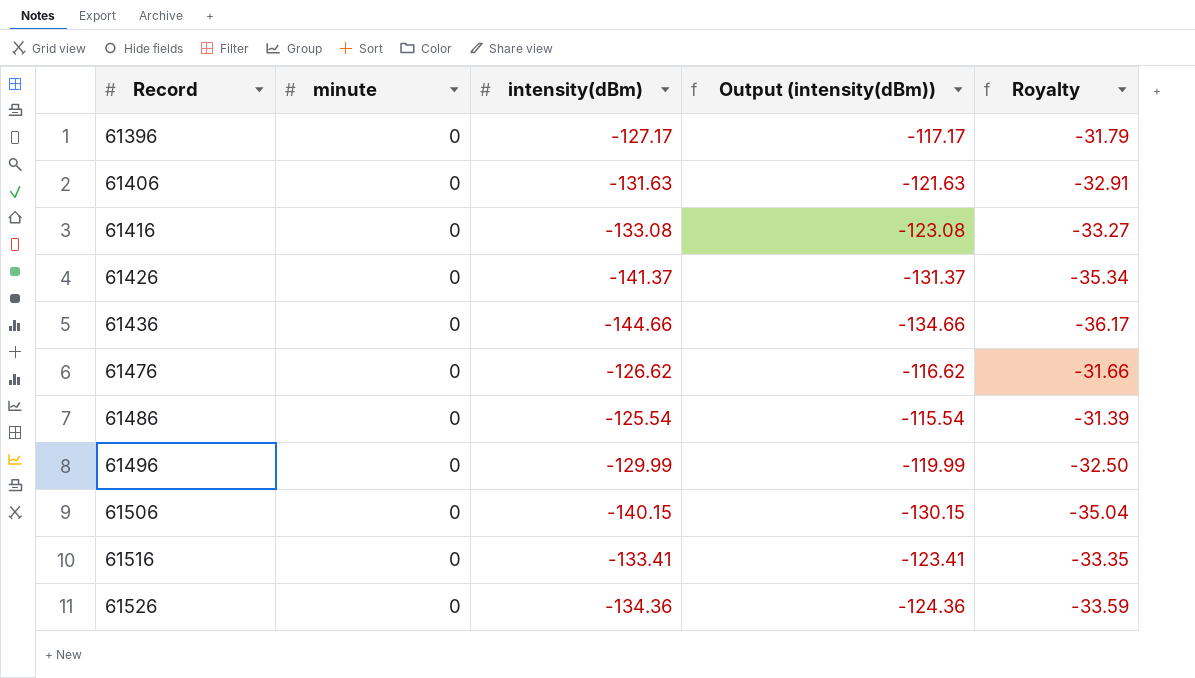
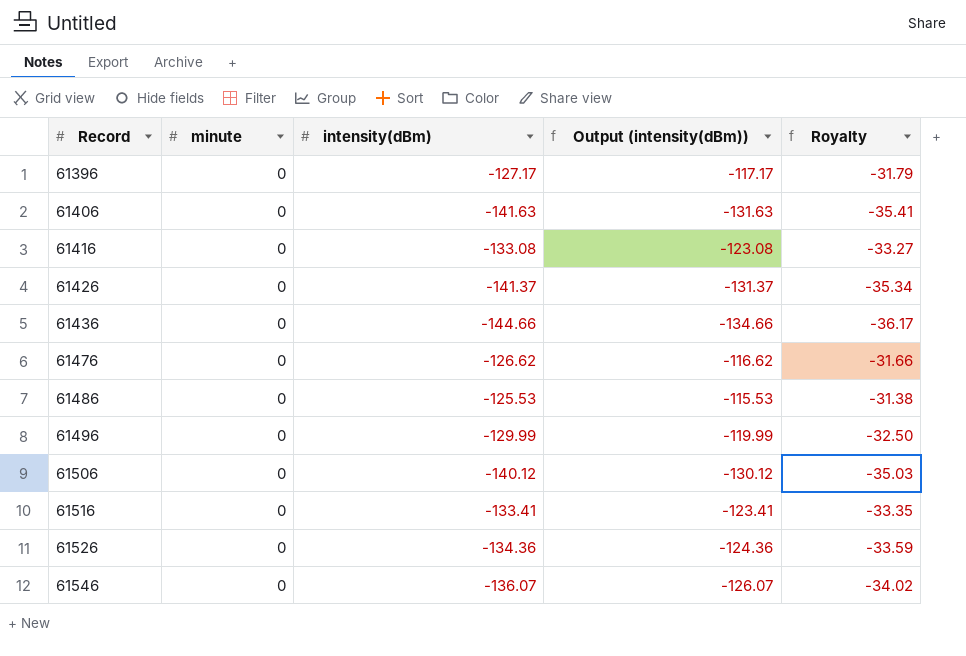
61406 | intensity(dBm): -131.63 -> -141.63
61406 | Output (intensity(dBm)): -121.63 -> -131.63
61406 | Royalty: -32.91 -> -35.41
61486 | intensity(dBm): -125.54 -> -125.53
61486 | Output (intensity(dBm)): -115.54 -> -115.53
61486 | Royalty: -31.39 -> -31.38
61506 | intensity(dBm): -140.15 -> -140.12
61506 | Output (intensity(dBm)): -130.15 -> -130.12
61506 | Royalty: -35.04 -> -35.03
row 61546: none -> 0 | -136.07 | -126.07 | -34.02

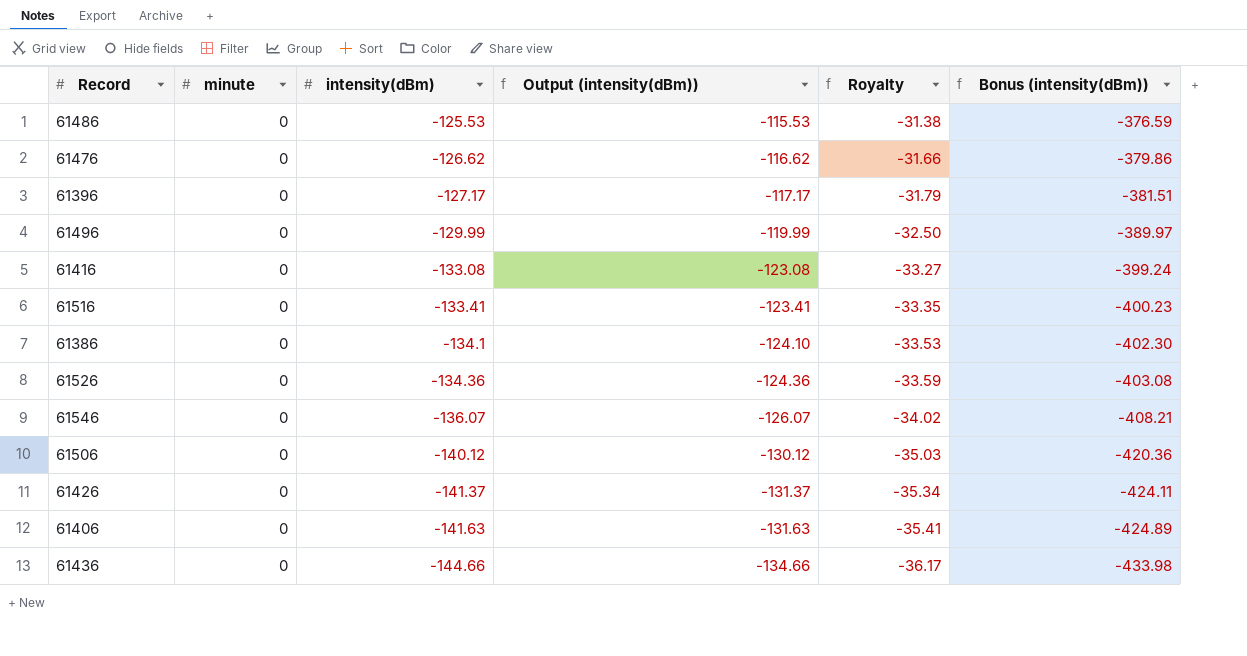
row order: Record ascending -> intensity(dBm) descending
column Bonus (intensity(dBm)) | formula: none -> [intensity(dBm)] * 3
row 61386: none -> 0 | -134.1 | -124.10 | -33.53 | -402.30

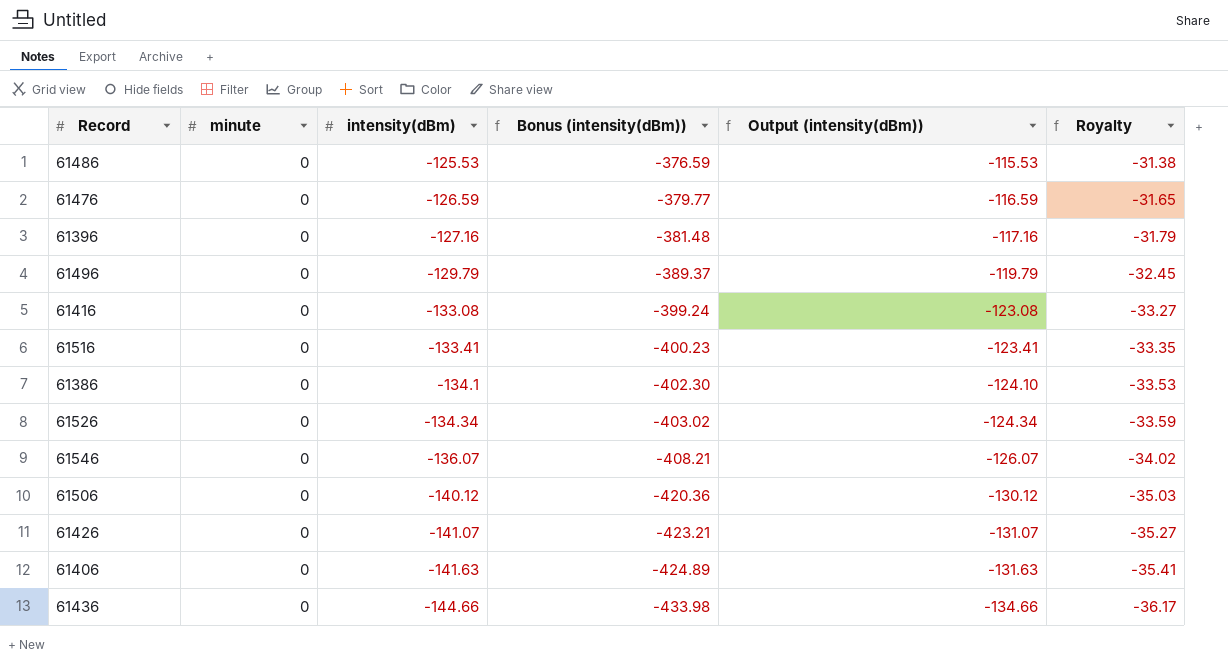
column Bonus (intensity(dBm)) | position: 6 -> 4
61476 | intensity(dBm): -126.62 -> -126.59
61476 | Bonus (intensity(dBm)): -379.86 -> -379.77
61476 | Output (intensity(dBm)): -116.62 -> -116.59
61476 | Royalty: -31.66 -> -31.65
61396 | intensity(dBm): -127.17 -> -127.16
61396 | Bonus (intensity(dBm)): -381.51 -> -381.48
61396 | Output (intensity(dBm)): -117.17 -> -117.16
61496 | intensity(dBm): -129.99 -> -129.79
61496 | Bonus (intensity(dBm)): -389.97 -> -389.37
61496 | Output (intensity(dBm)): -119.99 -> -119.79
61496 | Royalty: -32.50 -> -32.45
61526 | intensity(dBm): -134.36 -> -134.34
61526 | Bonus (intensity(dBm)): -403.08 -> -403.02
61526 | Output (intensity(dBm)): -124.36 -> -124.34
61426 | intensity(dBm): -141.37 -> -141.07
61426 | Bonus (intensity(dBm)): -424.11 -> -423.21
61426 | Output (intensity(dBm)): -131.37 -> -131.07
61426 | Royalty: -35.34 -> -35.27

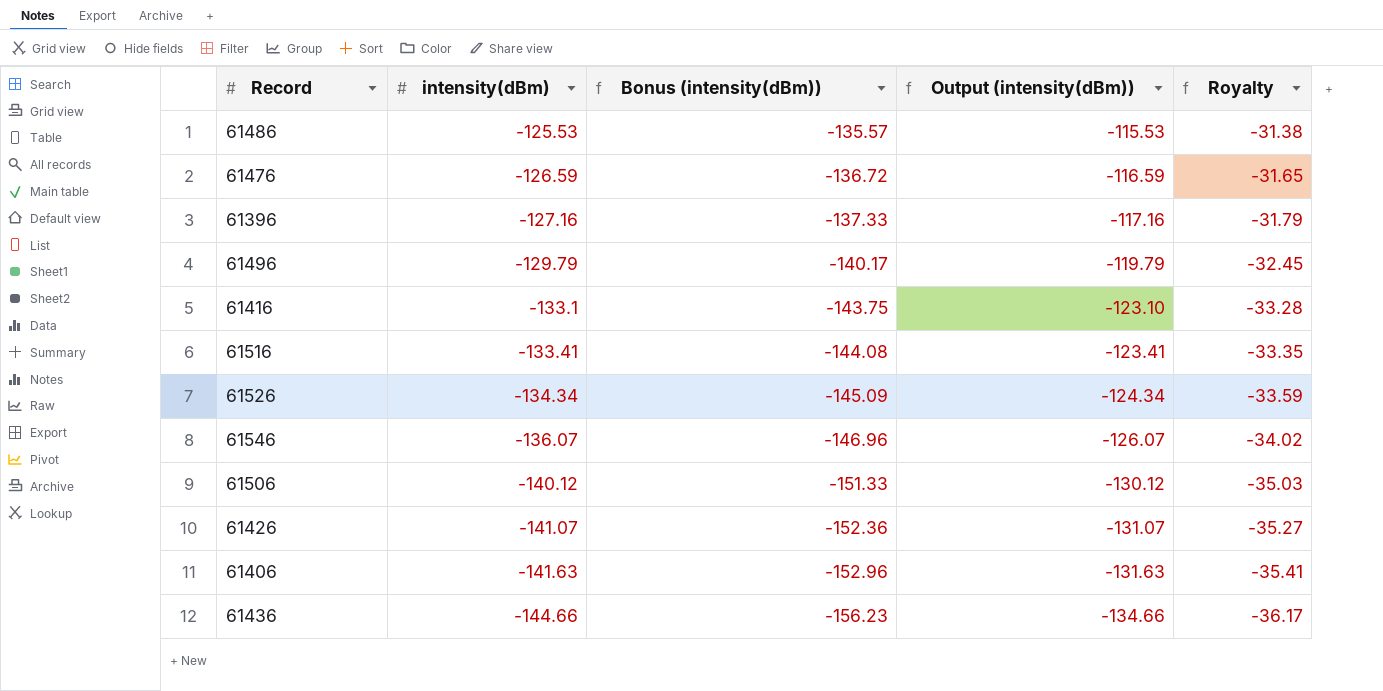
column minute | position: 2 -> none
column Bonus (intensity(dBm)) | formula: [intensity(dBm)] * 3 -> [intensity(dBm)] * 1.08
row 61386: 0 | -134.1 | -402.30 | -124.10 | -33.53 -> none
61416 | intensity(dBm): -133.08 -> -133.1
61416 | Output (intensity(dBm)): -123.08 -> -123.10
61416 | Royalty: -33.27 -> -33.28

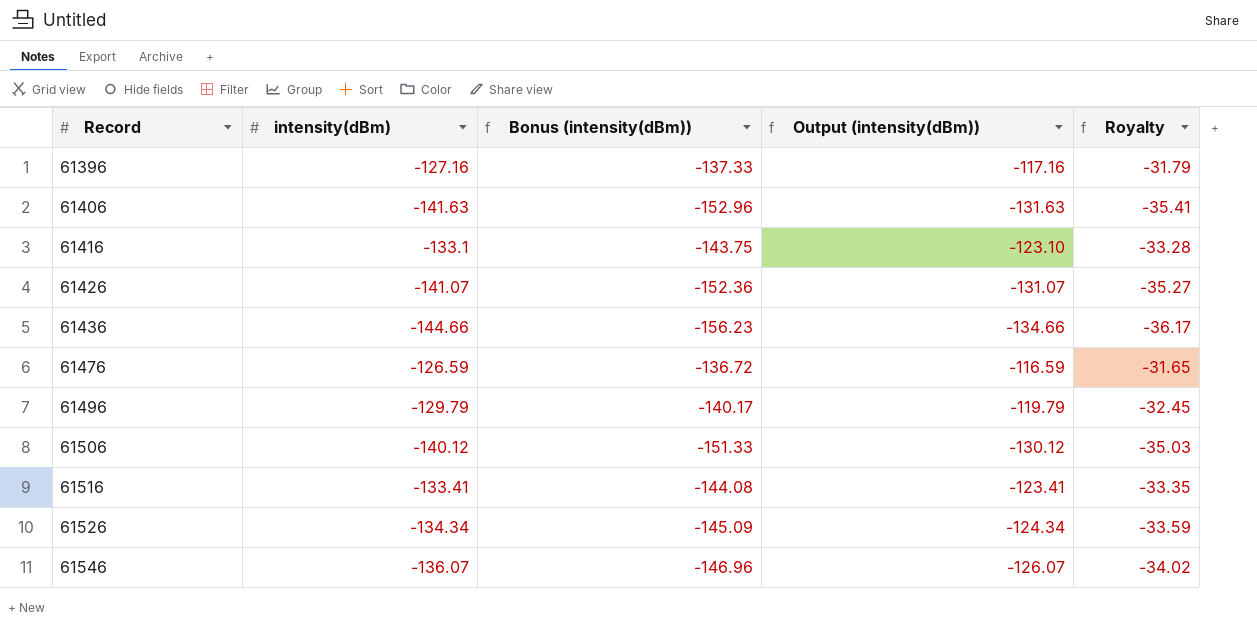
row order: intensity(dBm) descending -> Record ascending
row 61486: -125.53 | -135.57 | -115.53 | -31.38 -> none

